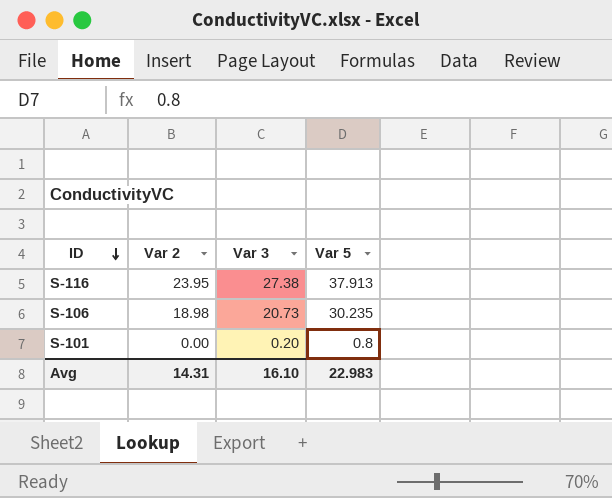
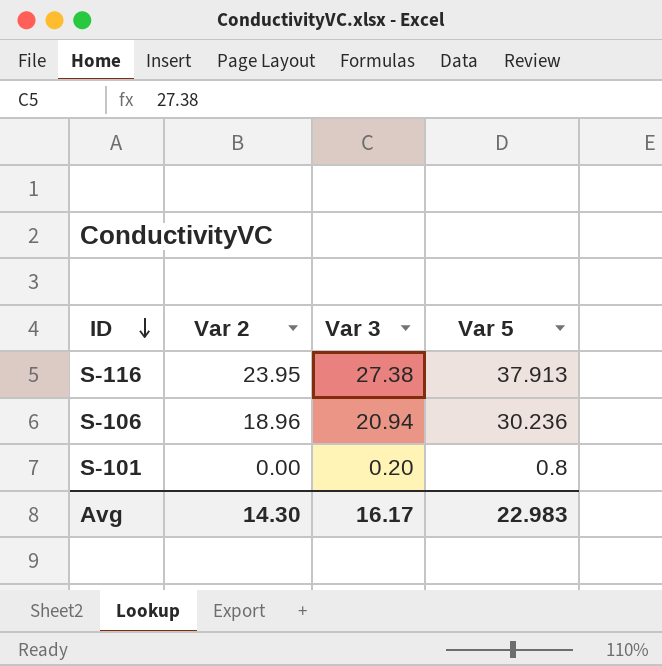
S-106 | Var 2: 18.98 -> 18.96
S-106 | Var 3: 20.73 -> 20.94
S-106 | Var 5: 30.235 -> 30.236
Avg | Var 2: 14.31 -> 14.30
Avg | Var 3: 16.10 -> 16.17

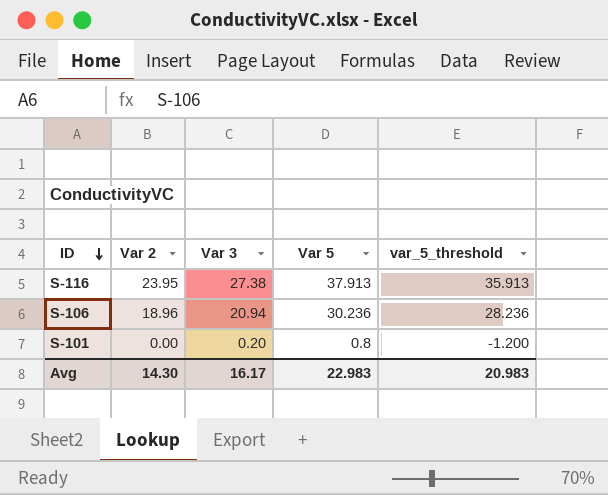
column var_5_threshold | formula: none -> [Var 5] - 2

